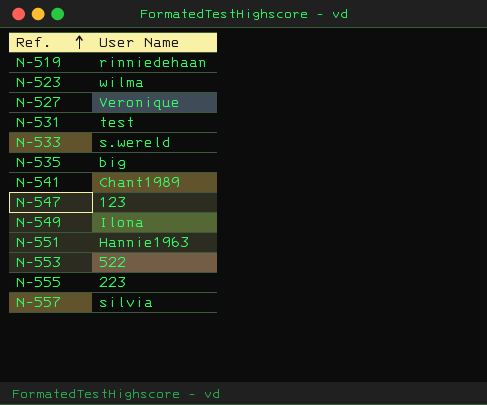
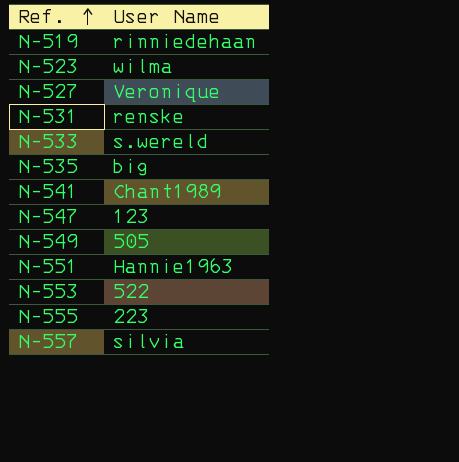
N-531 | User Name: test -> renske
N-549 | User Name: Ilona -> 505

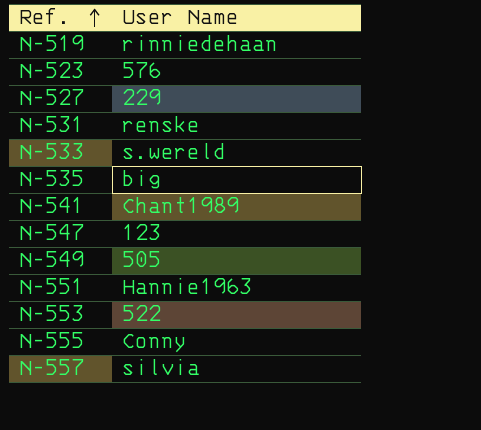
N-523 | User Name: wilma -> 576
N-527 | User Name: Veronique -> 229
N-555 | User Name: 223 -> Conny

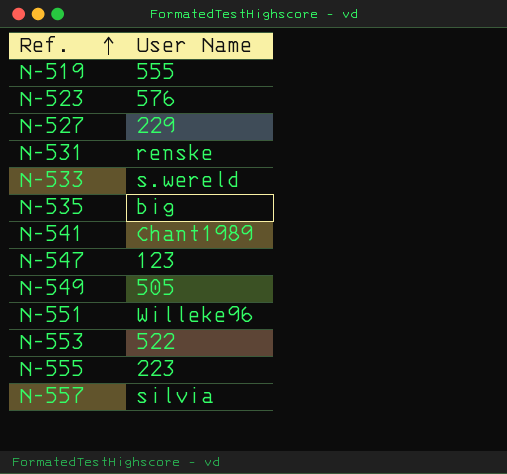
N-519 | User Name: rinniedehaan -> 555
N-551 | User Name: Hannie1963 -> Willeke96
N-555 | User Name: Conny -> 223

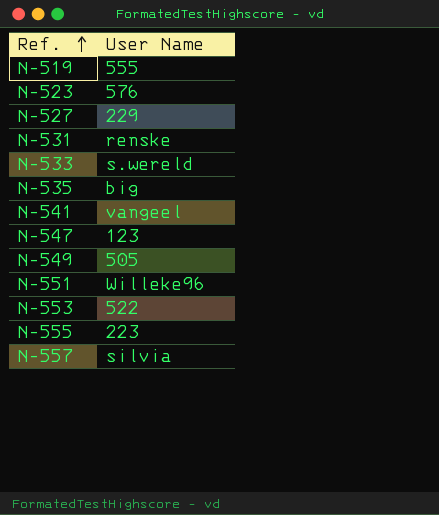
N-541 | User Name: Chant1989 -> vangeel

